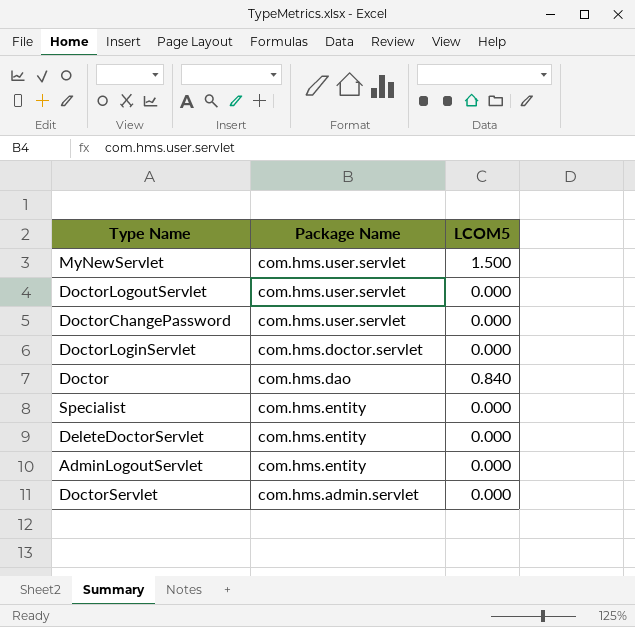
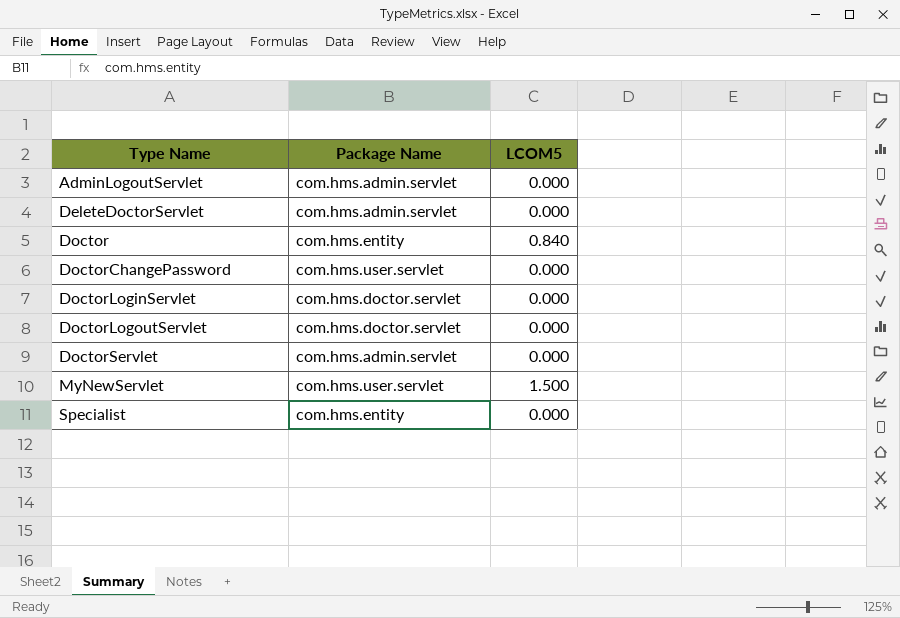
row order: none -> Type Name ascending
AdminLogoutServlet | Package Name: com.hms.entity -> com.hms.admin.servlet
DeleteDoctorServlet | Package Name: com.hms.entity -> com.hms.admin.servlet
Doctor | Package Name: com.hms.dao -> com.hms.entity
DoctorLogoutServlet | Package Name: com.hms.user.servlet -> com.hms.doctor.servlet

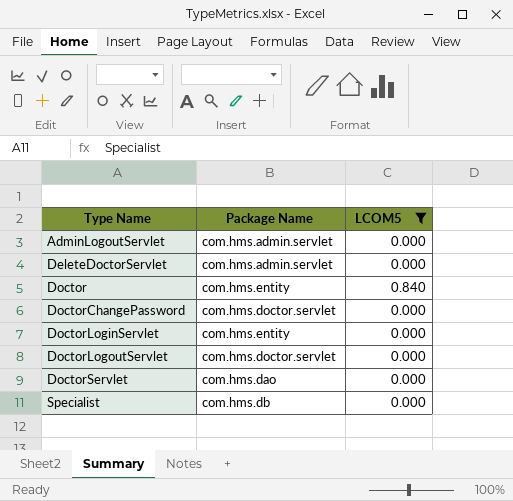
filter: none -> LCOM5 != 1.500
DoctorChangePassword | Package Name: com.hms.user.servlet -> com.hms.doctor.servlet
DoctorLoginServlet | Package Name: com.hms.doctor.servlet -> com.hms.entity
DoctorServlet | Package Name: com.hms.admin.servlet -> com.hms.dao
Specialist | Package Name: com.hms.entity -> com.hms.db

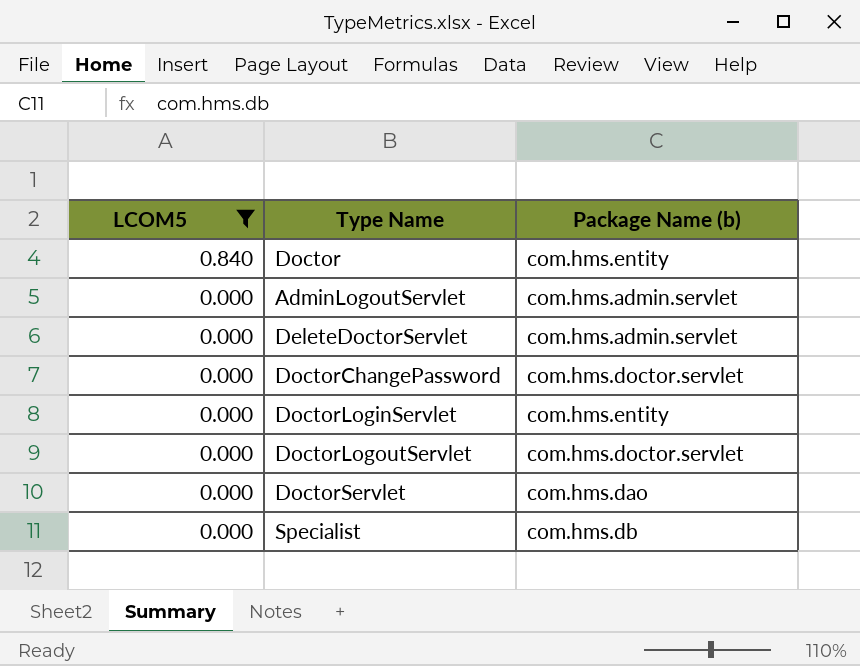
row order: Type Name ascending -> LCOM5 descending
column LCOM5 | position: 3 -> 1
column name: Package Name -> Package Name (b)

